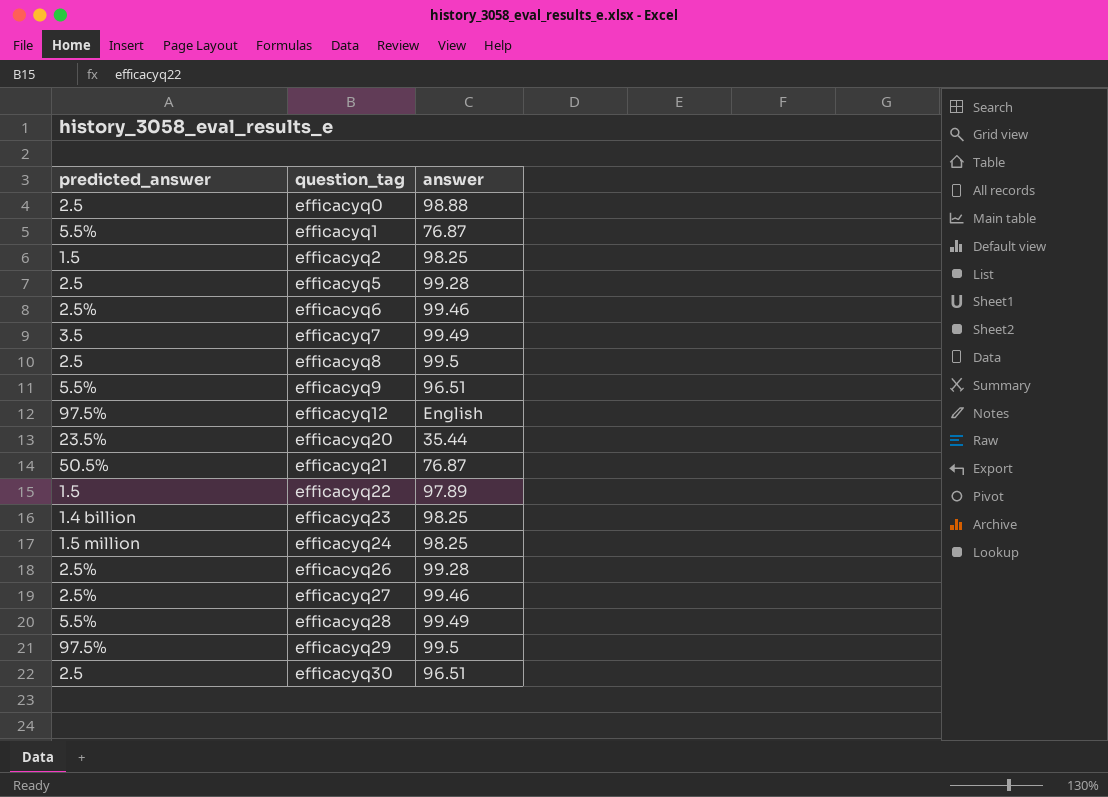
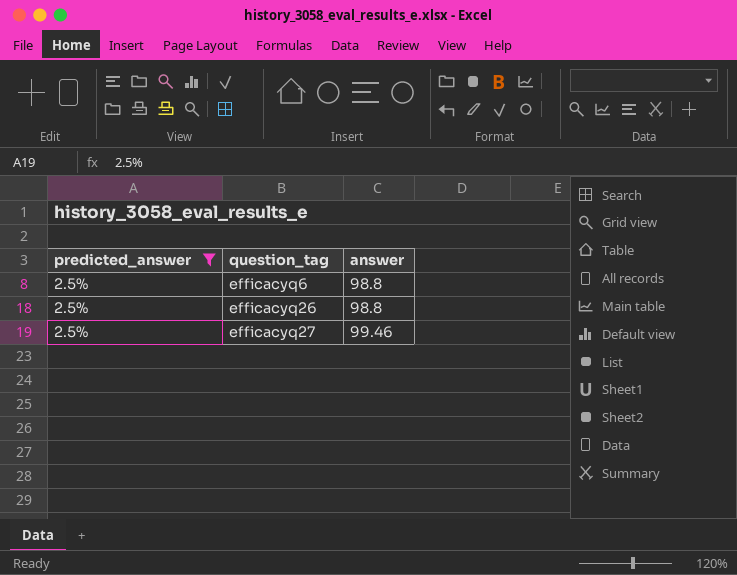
filter: none -> predicted_answer = 2.5%
efficacyq6 | answer: 99.46 -> 98.8
efficacyq26 | answer: 99.28 -> 98.8

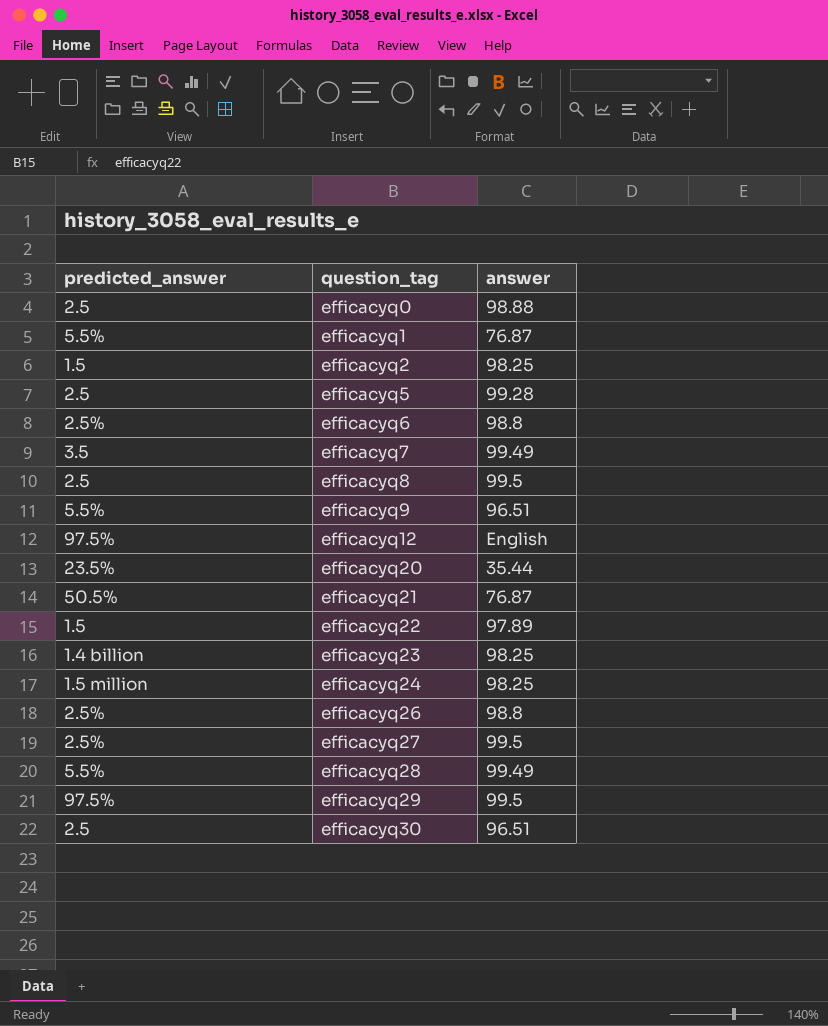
filter: predicted_answer = 2.5% -> none
efficacyq27 | answer: 99.46 -> 99.5

